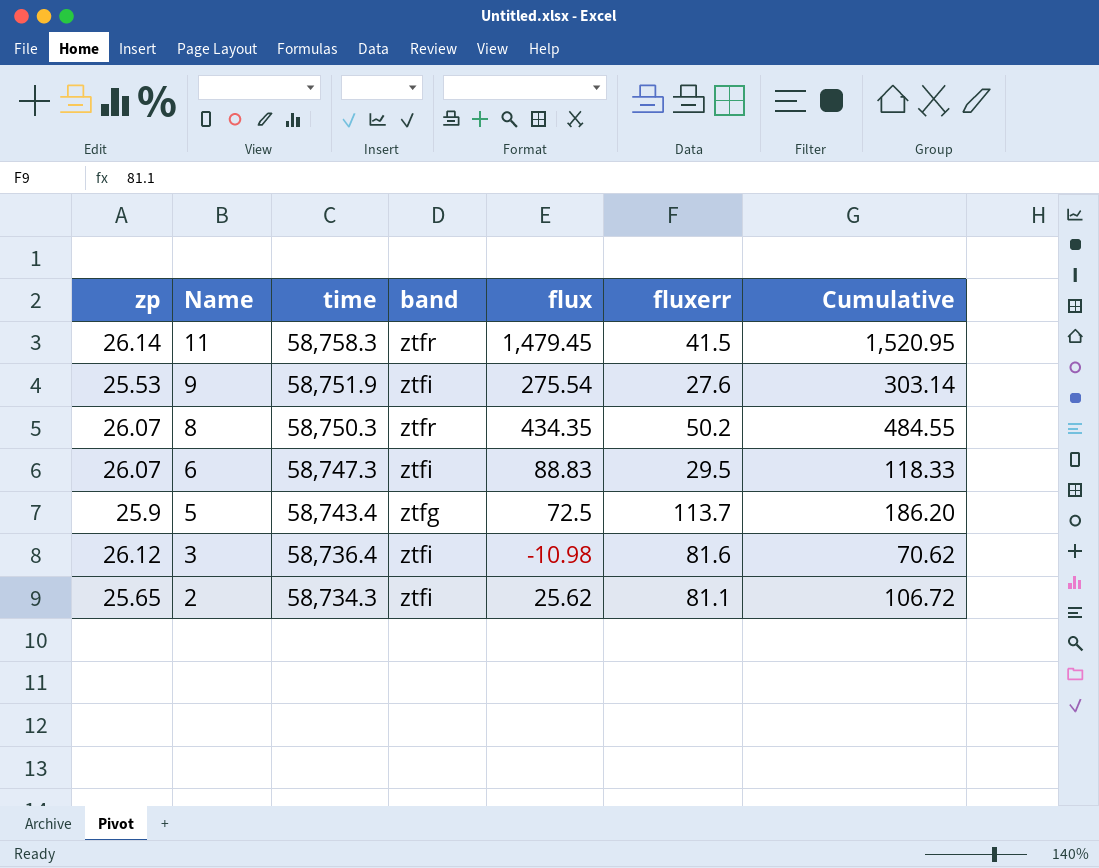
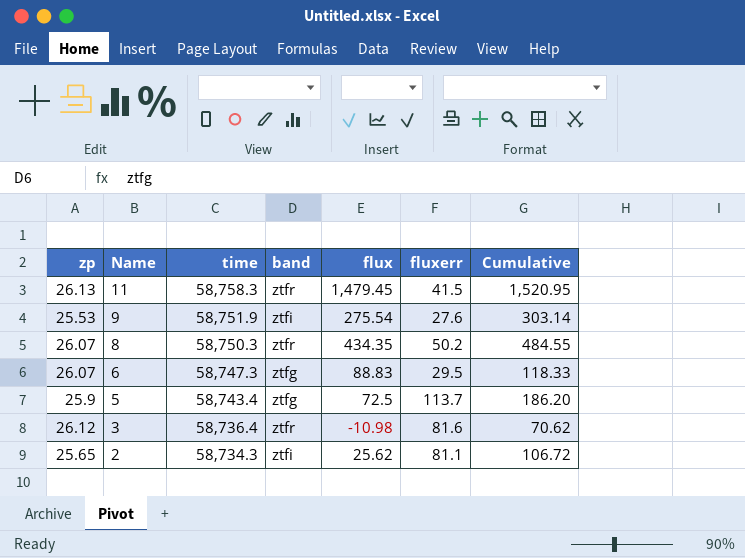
11 | zp: 26.14 -> 26.13
6 | band: ztfi -> ztfg
3 | band: ztfi -> ztfr

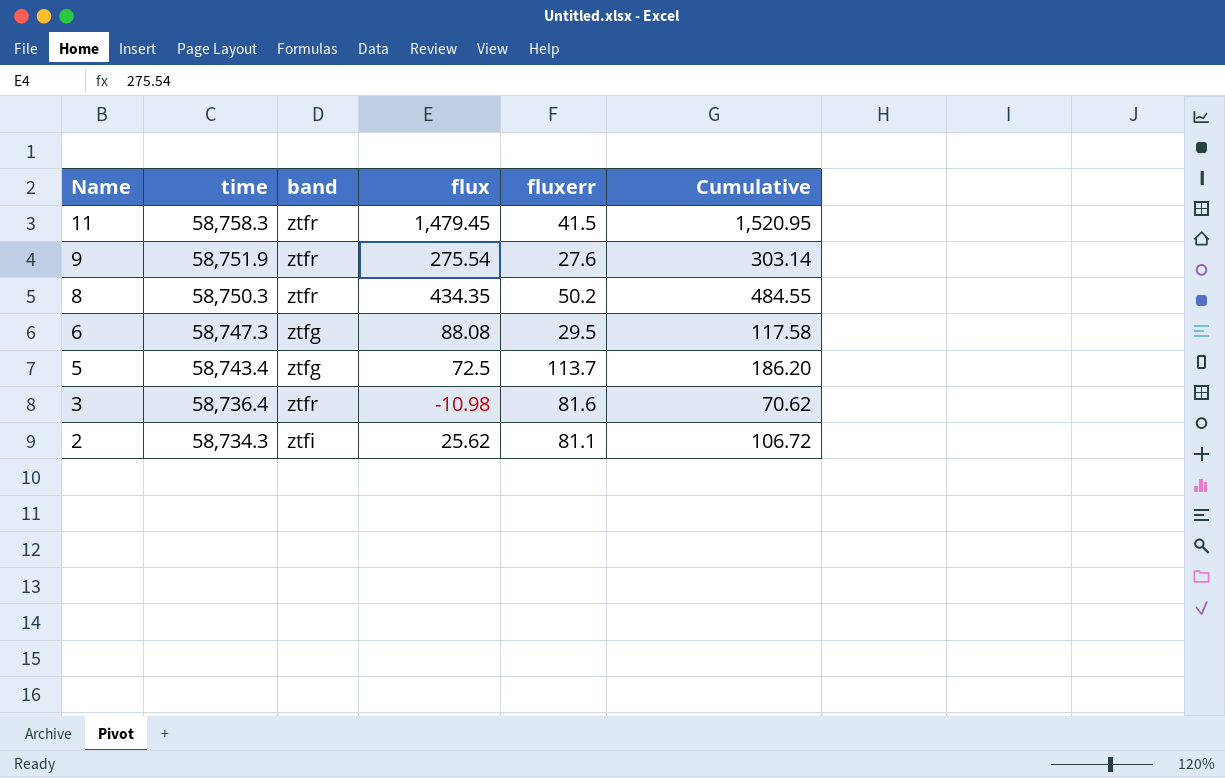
column zp | position: 1 -> none
9 | band: ztfi -> ztfr
6 | flux: 88.83 -> 88.08
6 | Cumulative: 118.33 -> 117.58

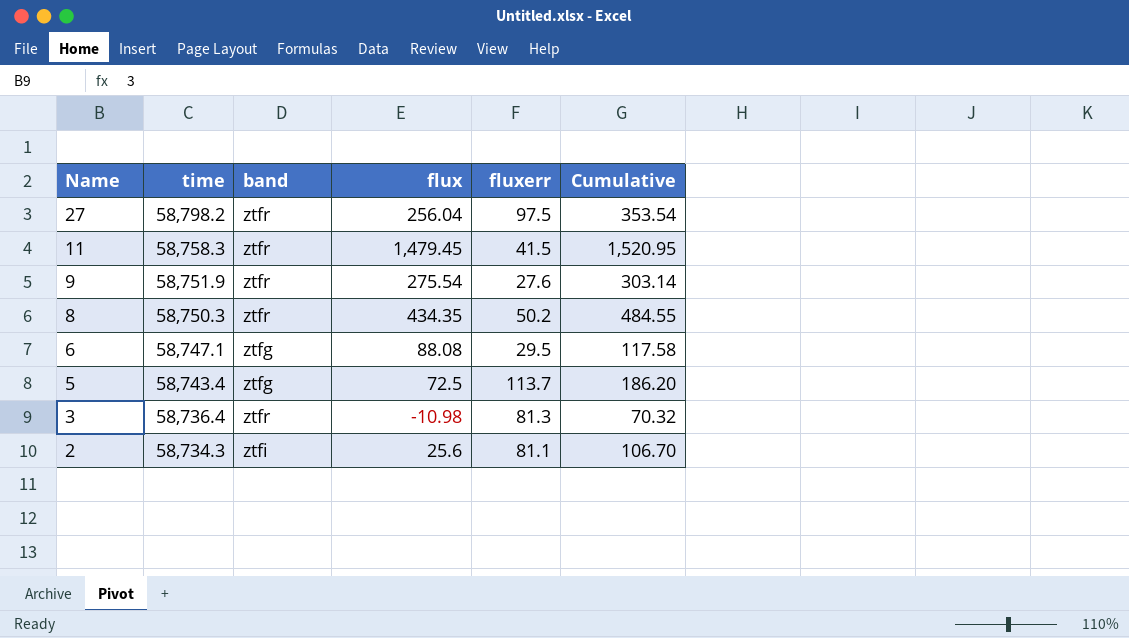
row 27: none -> 58,798.2 | ztfr | 256.04 | 97.5 | 353.54
6 | time: 58,747.3 -> 58,747.1
3 | fluxerr: 81.6 -> 81.3
3 | Cumulative: 70.62 -> 70.32
2 | flux: 25.62 -> 25.6
2 | Cumulative: 106.72 -> 106.70

